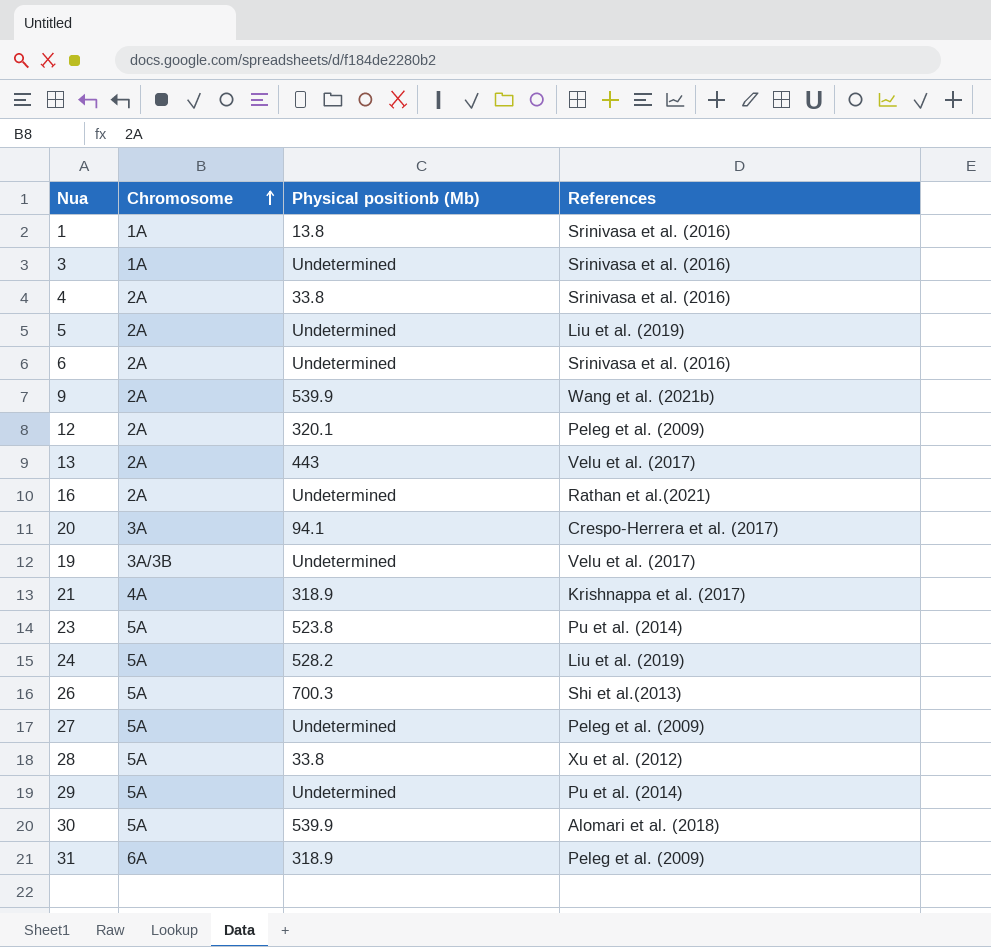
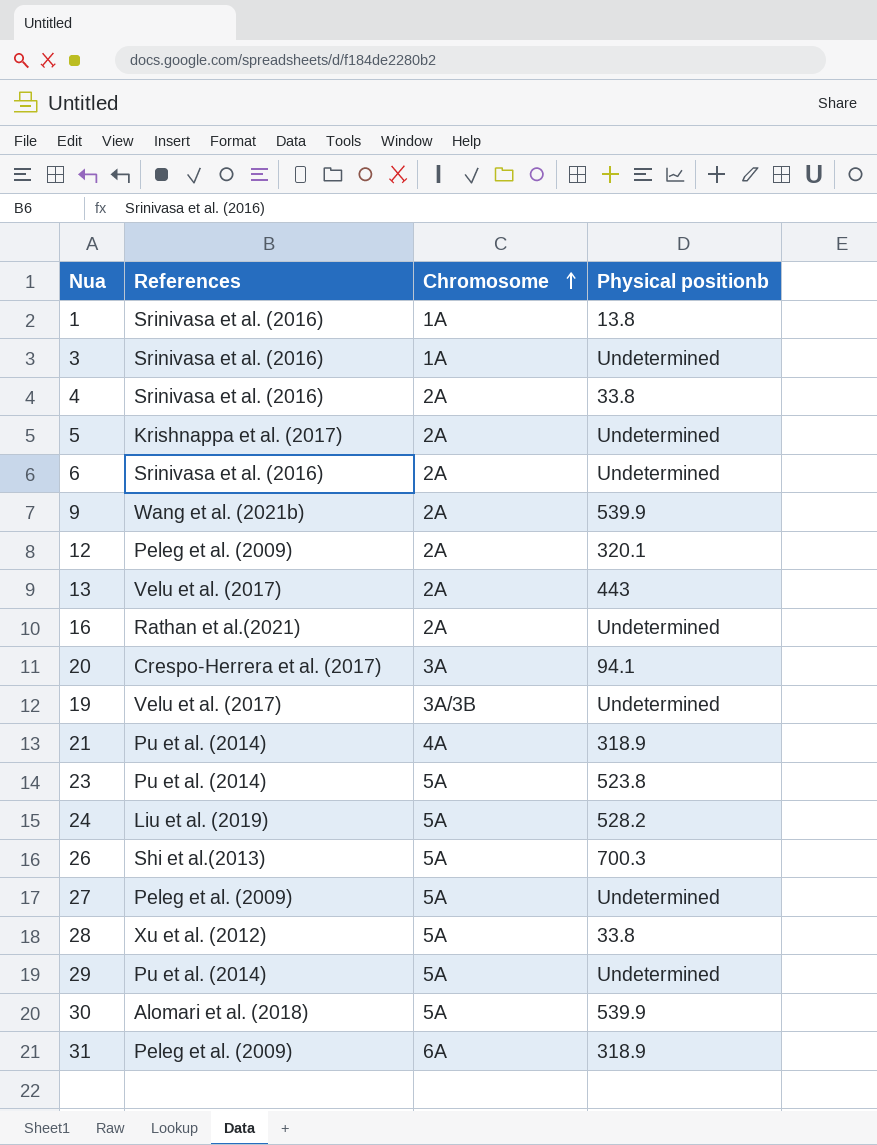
column References | position: 4 -> 2
column name: Physical positionb (Mb) -> Physical positionb
5 | References: Liu et al. (2019) -> Krishnappa et al. (2017)
21 | References: Krishnappa et al. (2017) -> Pu et al. (2014)

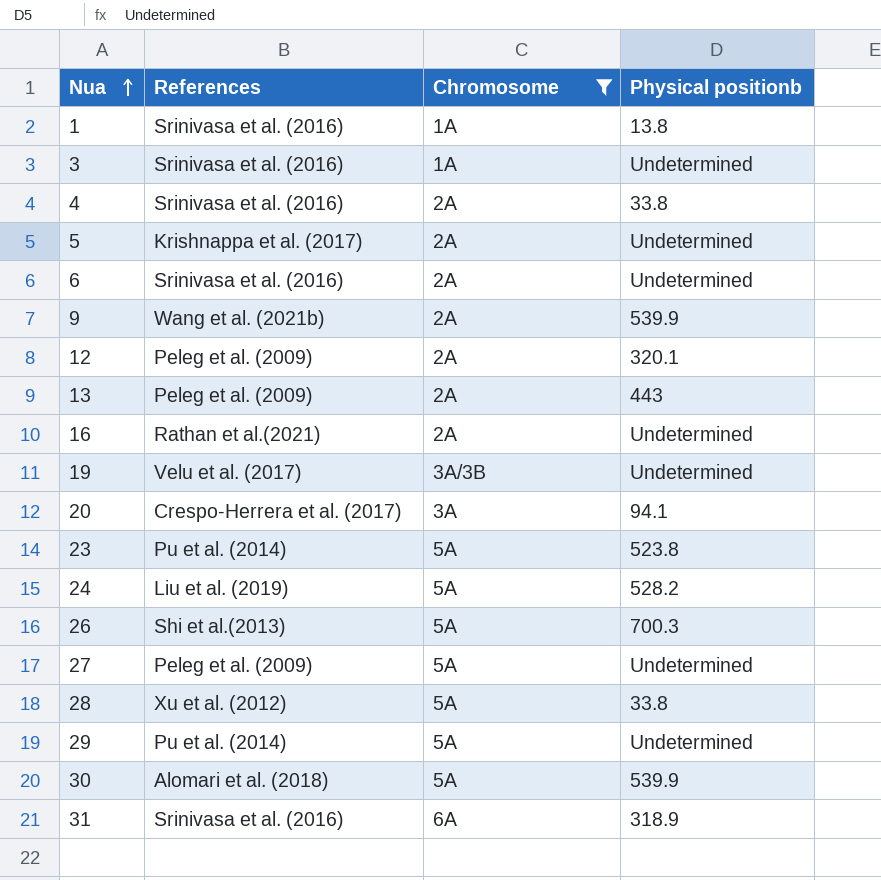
filter: none -> Chromosome != 4A
row order: Chromosome ascending -> Nua ascending
13 | References: Velu et al. (2017) -> Peleg et al. (2009)
31 | References: Peleg et al. (2009) -> Srinivasa et al. (2016)

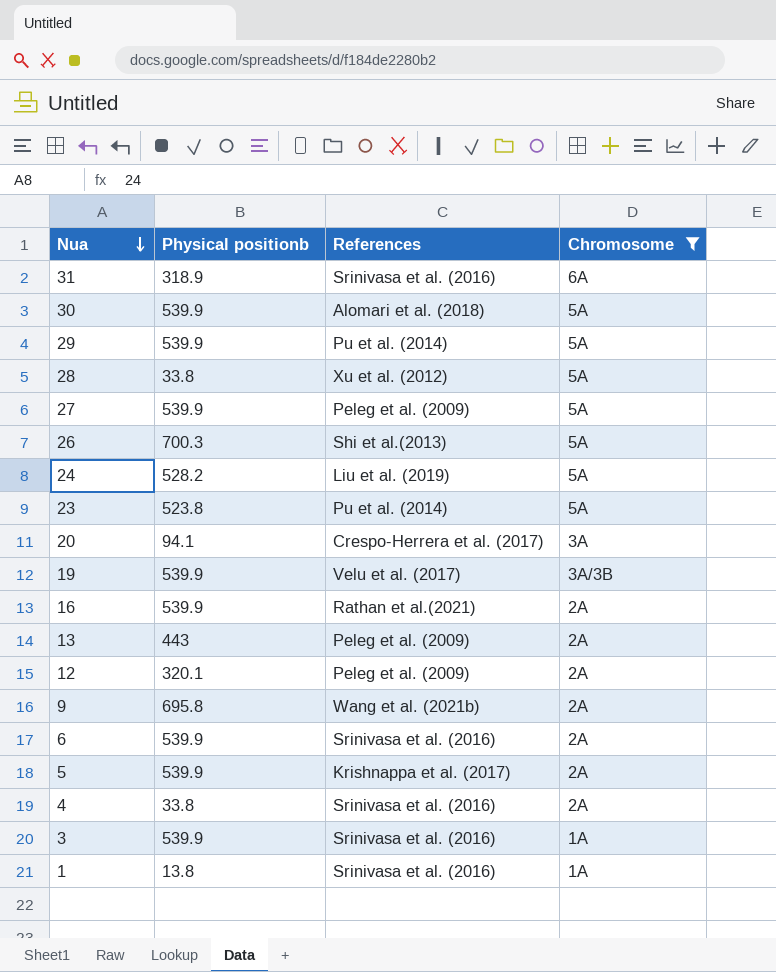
row order: Nua ascending -> Nua descending
column Physical positionb | position: 4 -> 2
29 | Physical positionb: Undetermined -> 539.9
27 | Physical positionb: Undetermined -> 539.9
19 | Physical positionb: Undetermined -> 539.9
16 | Physical positionb: Undetermined -> 539.9
9 | Physical positionb: 539.9 -> 695.8
6 | Physical positionb: Undetermined -> 539.9
5 | Physical positionb: Undetermined -> 539.9
3 | Physical positionb: Undetermined -> 539.9

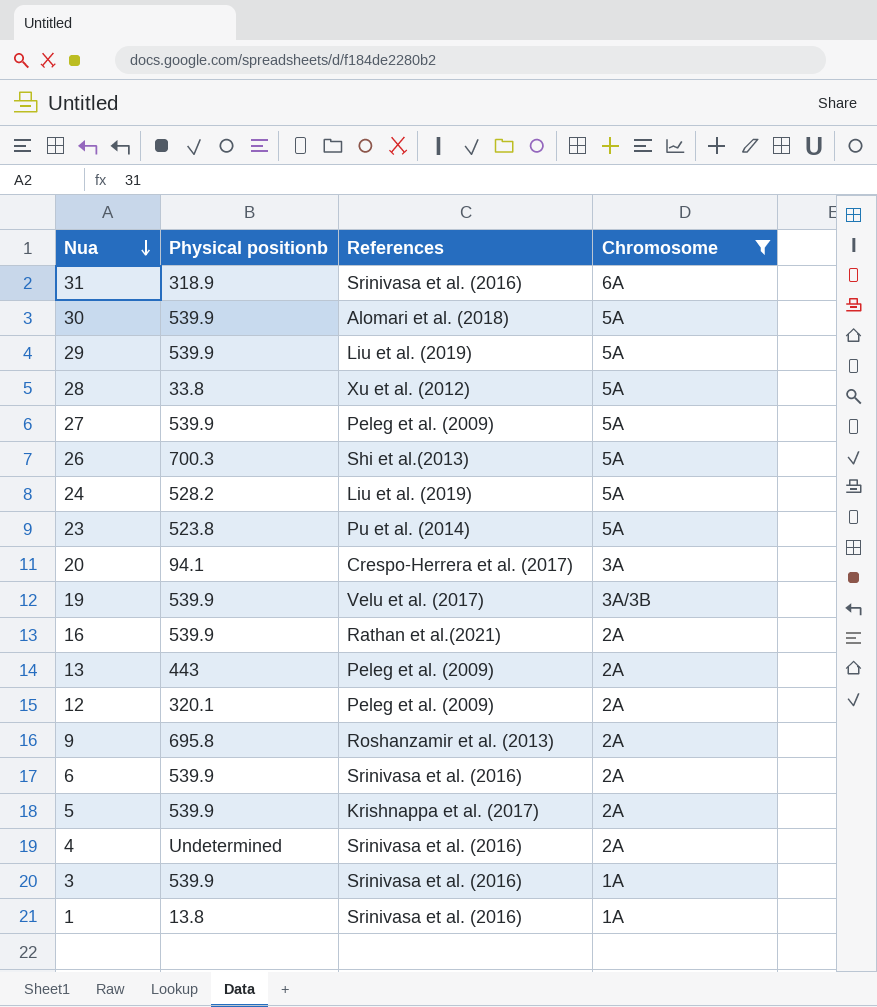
29 | References: Pu et al. (2014) -> Liu et al. (2019)
9 | References: Wang et al. (2021b) -> Roshanzamir et al. (2013)
4 | Physical positionb: 33.8 -> Undetermined

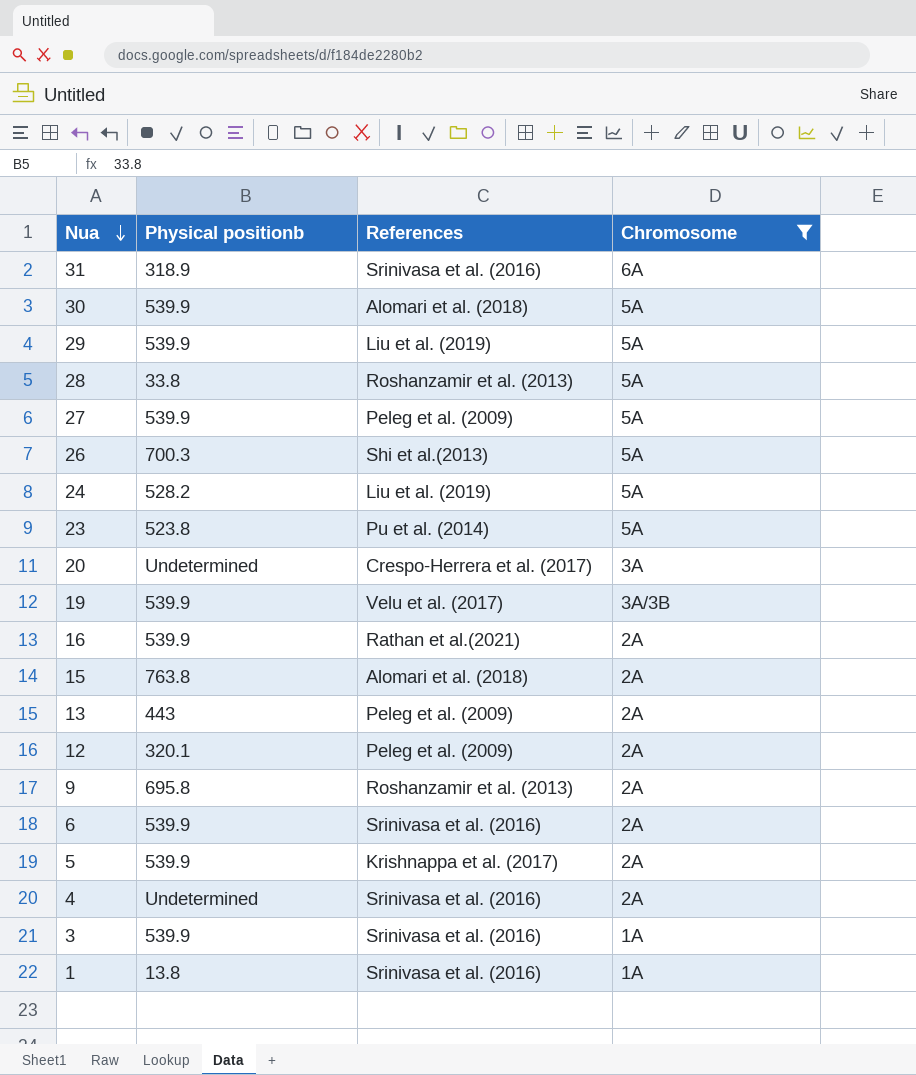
28 | References: Xu et al. (2012) -> Roshanzamir et al. (2013)
20 | Physical positionb: 94.1 -> Undetermined
row 15: none -> 763.8 | Alomari et al. (2018) | 2A

